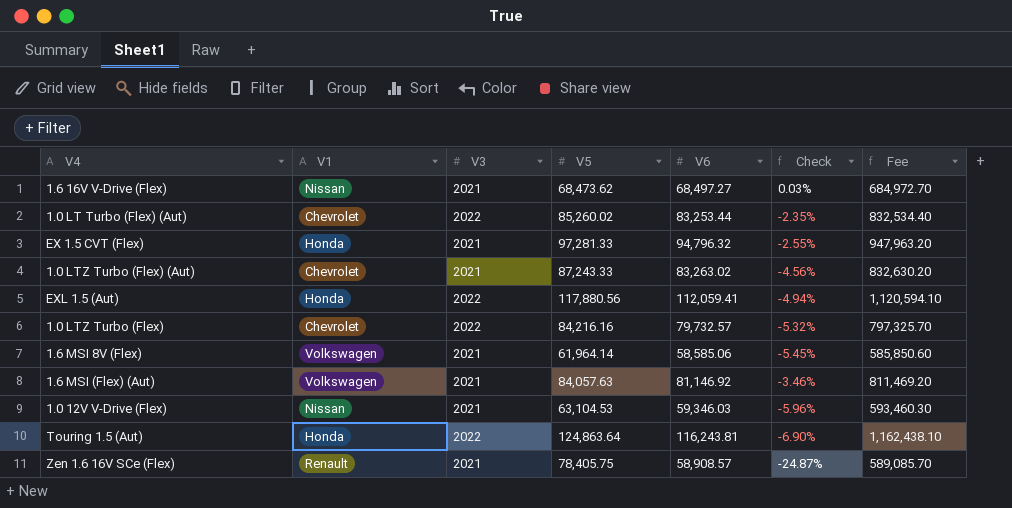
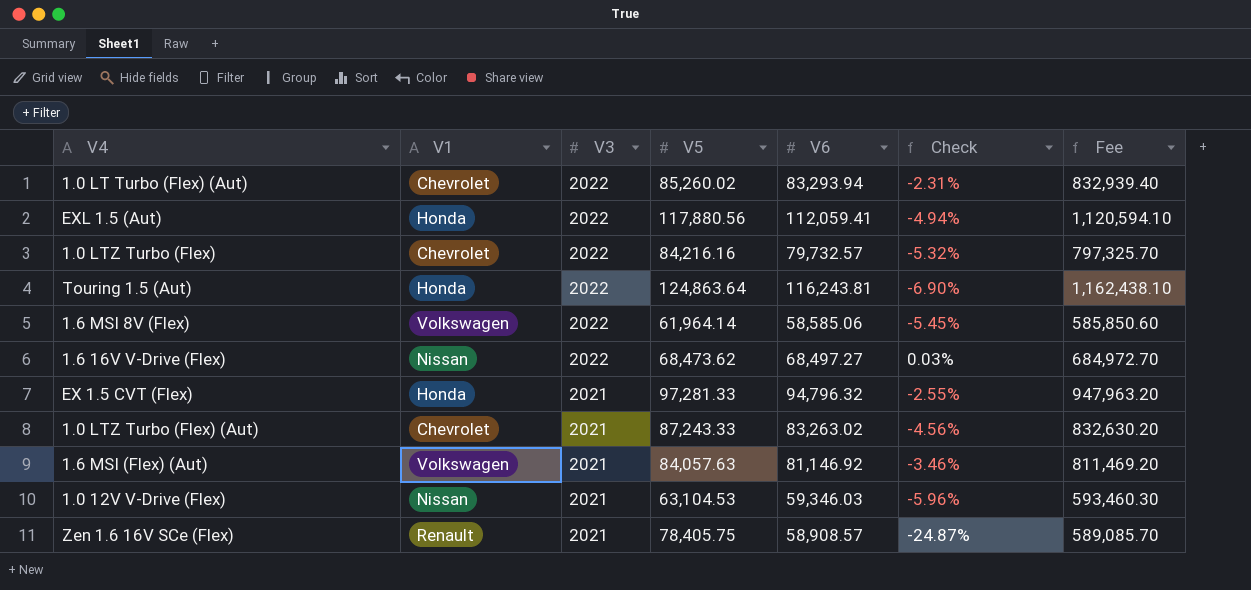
row order: none -> V3 descending
1.0 LT Turbo (Flex) (Aut) | V6: 83,253.44 -> 83,293.94
1.0 LT Turbo (Flex) (Aut) | Check: -2.35% -> -2.31%
1.0 LT Turbo (Flex) (Aut) | Fee: 832,534.40 -> 832,939.40
1.6 MSI 8V (Flex) | V3: 2021 -> 2022
1.6 16V V-Drive (Flex) | V3: 2021 -> 2022

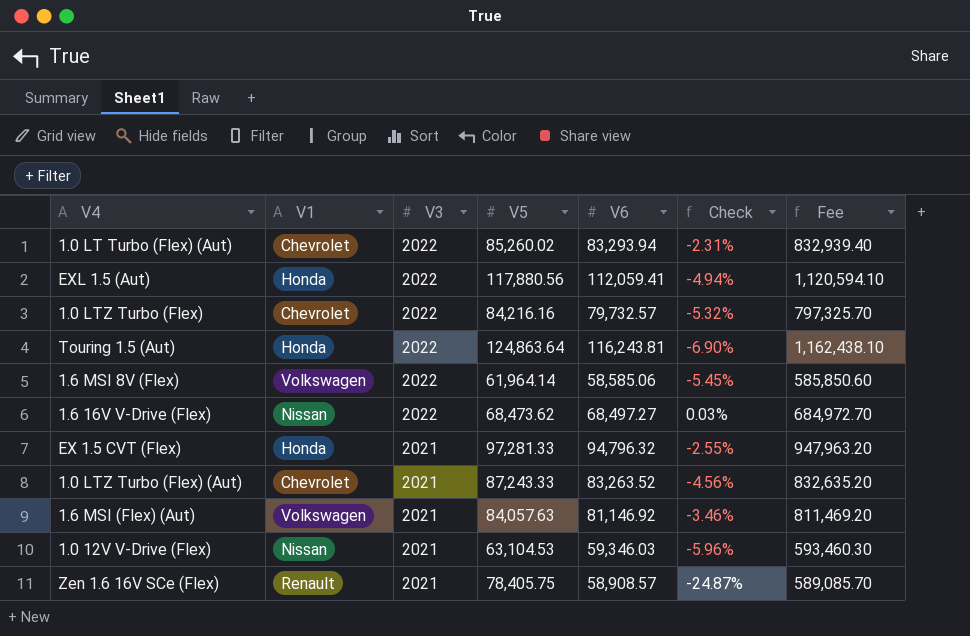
1.0 LTZ Turbo (Flex) (Aut) | V6: 83,263.02 -> 83,263.52
1.0 LTZ Turbo (Flex) (Aut) | Fee: 832,630.20 -> 832,635.20

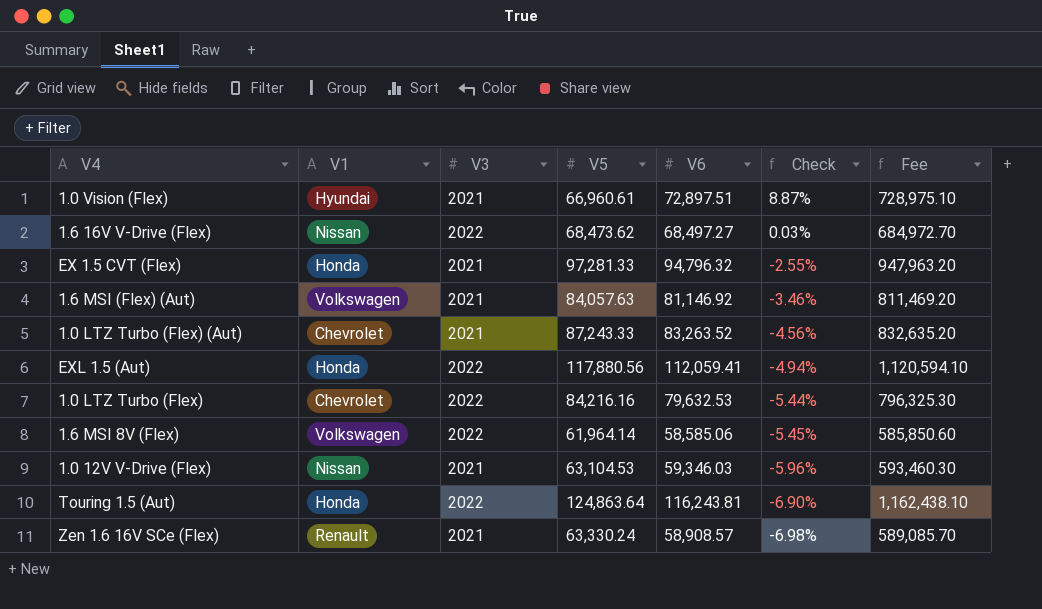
row order: V3 descending -> Check descending
row 1.0 LT Turbo (Flex) (Aut): Chevrolet | 2022 | 85,260.02 | 83,293.94 | -2.31% | 832,939.40 -> none
row 1.0 Vision (Flex): none -> Hyundai | 2021 | 66,960.61 | 72,897.51 | 8.87% | 728,975.10
1.0 LTZ Turbo (Flex) | V6: 79,732.57 -> 79,632.53
1.0 LTZ Turbo (Flex) | Check: -5.32% -> -5.44%
1.0 LTZ Turbo (Flex) | Fee: 797,325.70 -> 796,325.30
Zen 1.6 16V SCe (Flex) | V5: 78,405.75 -> 63,330.24
Zen 1.6 16V SCe (Flex) | Check: -24.87% -> -6.98%

